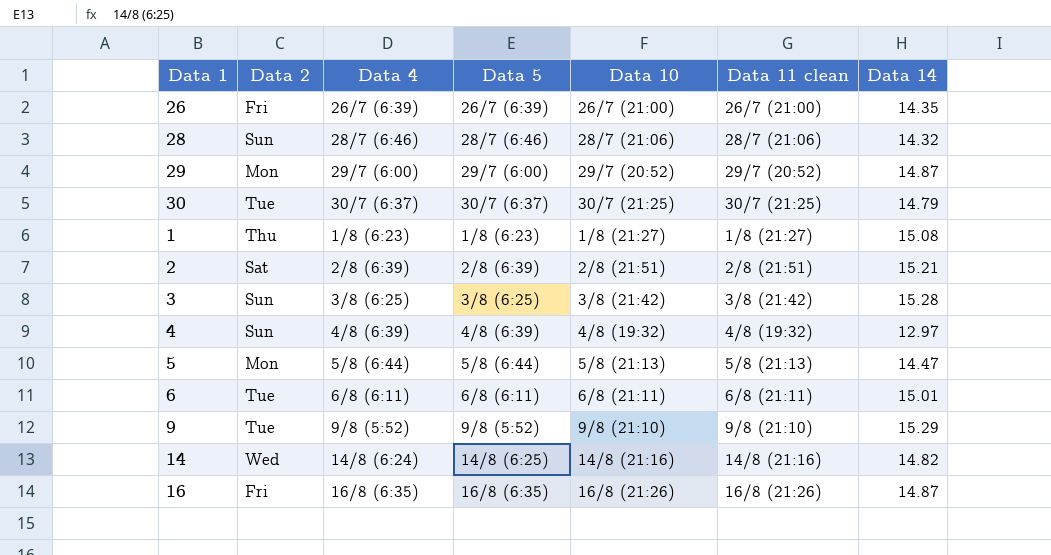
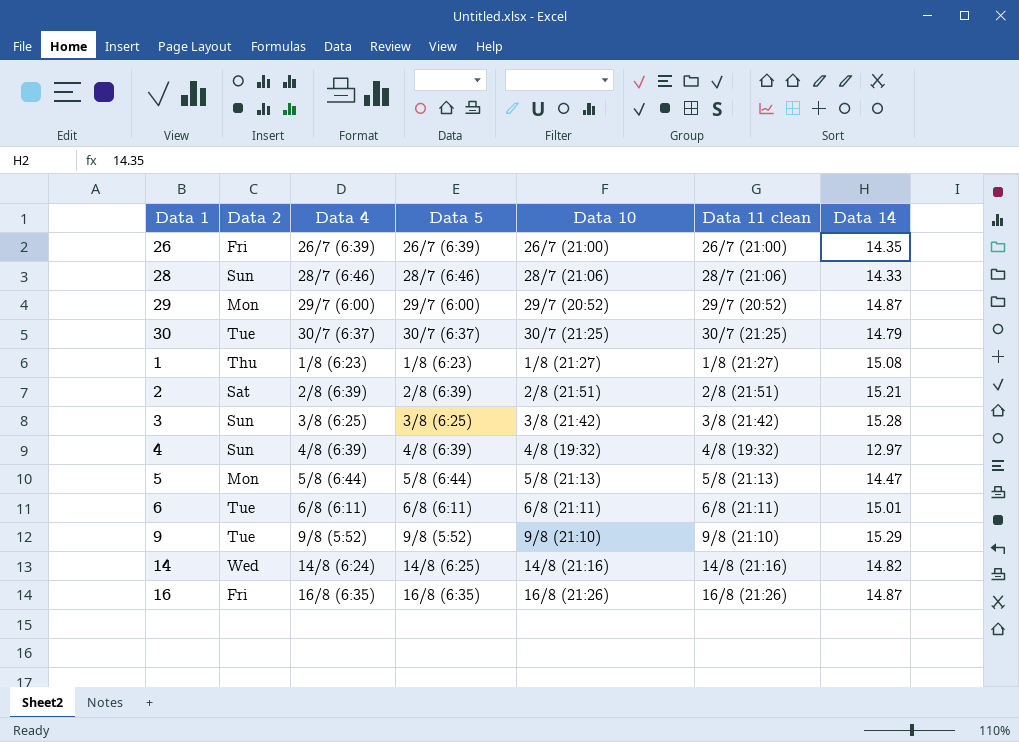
28 | Data 14: 14.32 -> 14.33

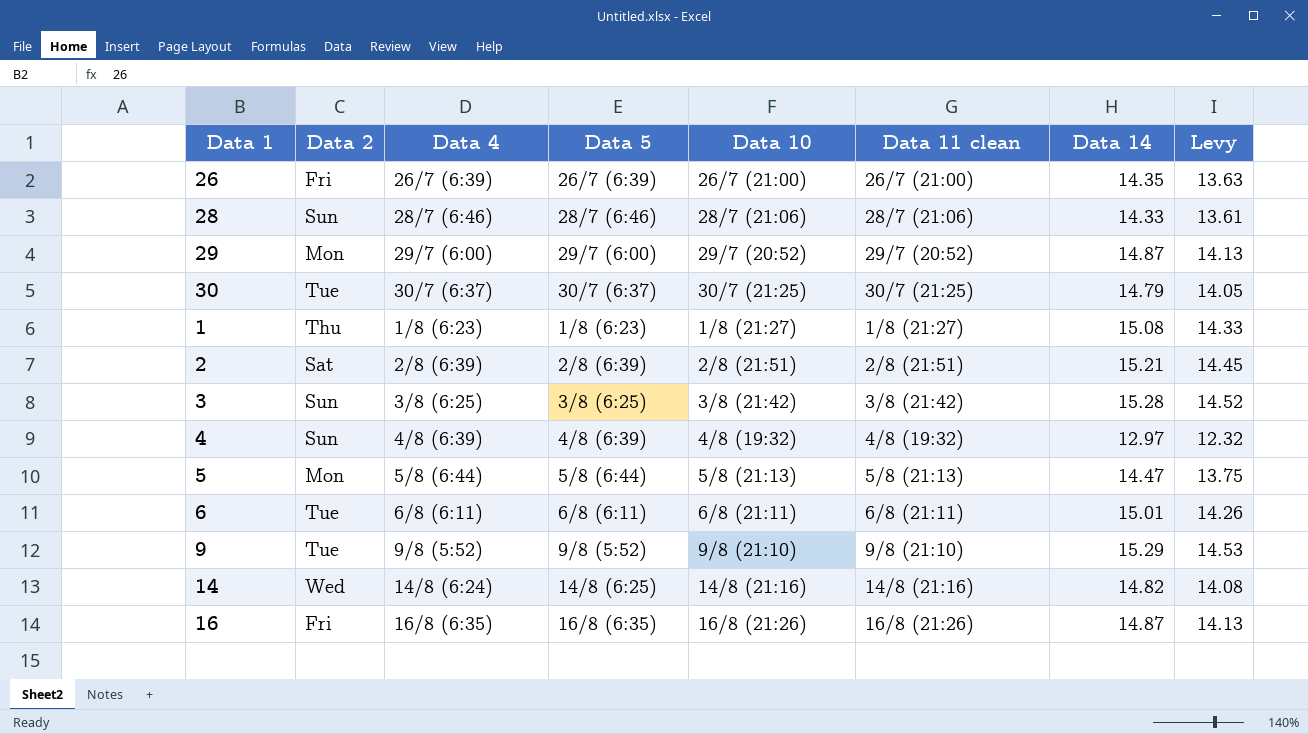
column Levy | formula: none -> [Data 14] * 0.95

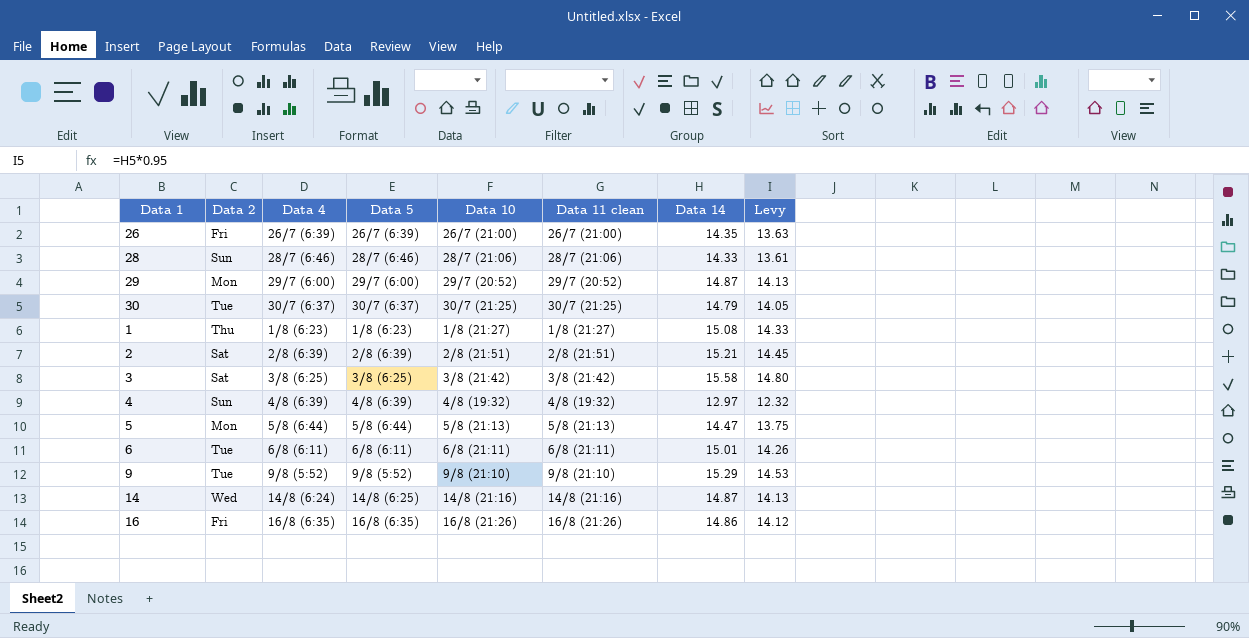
3 | Data 2: Sun -> Sat
3 | Data 14: 15.28 -> 15.58
3 | Levy: 14.52 -> 14.80
14 | Data 14: 14.82 -> 14.87
14 | Levy: 14.08 -> 14.13
16 | Data 14: 14.87 -> 14.86
16 | Levy: 14.13 -> 14.12

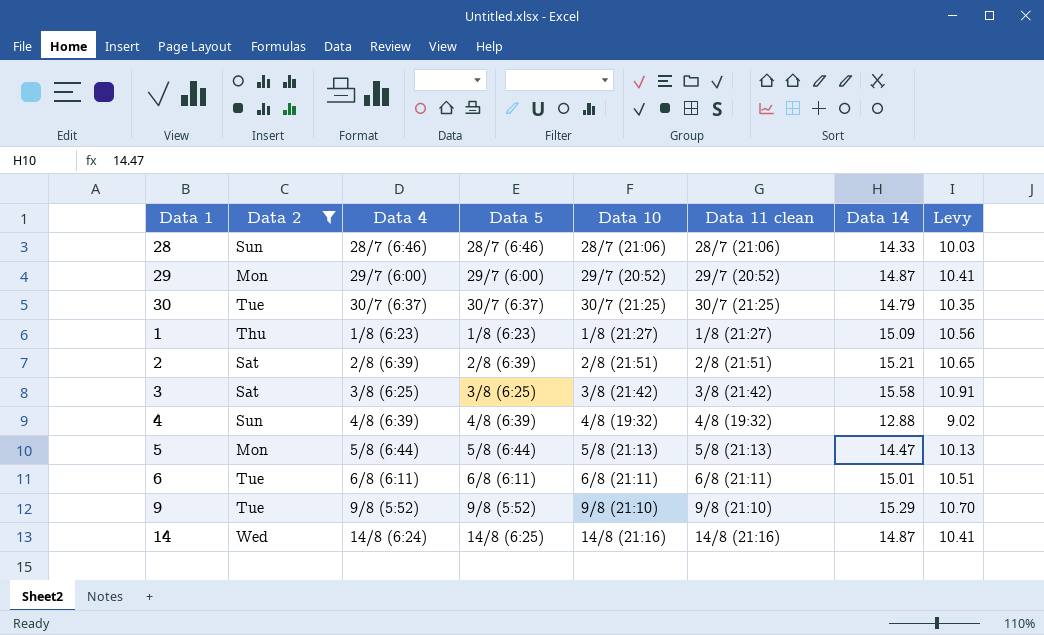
filter: none -> Data 2 != Fri
column Levy | formula: [Data 14] * 0.95 -> [Data 14] * 0.7
1 | Data 14: 15.08 -> 15.09
4 | Data 14: 12.97 -> 12.88

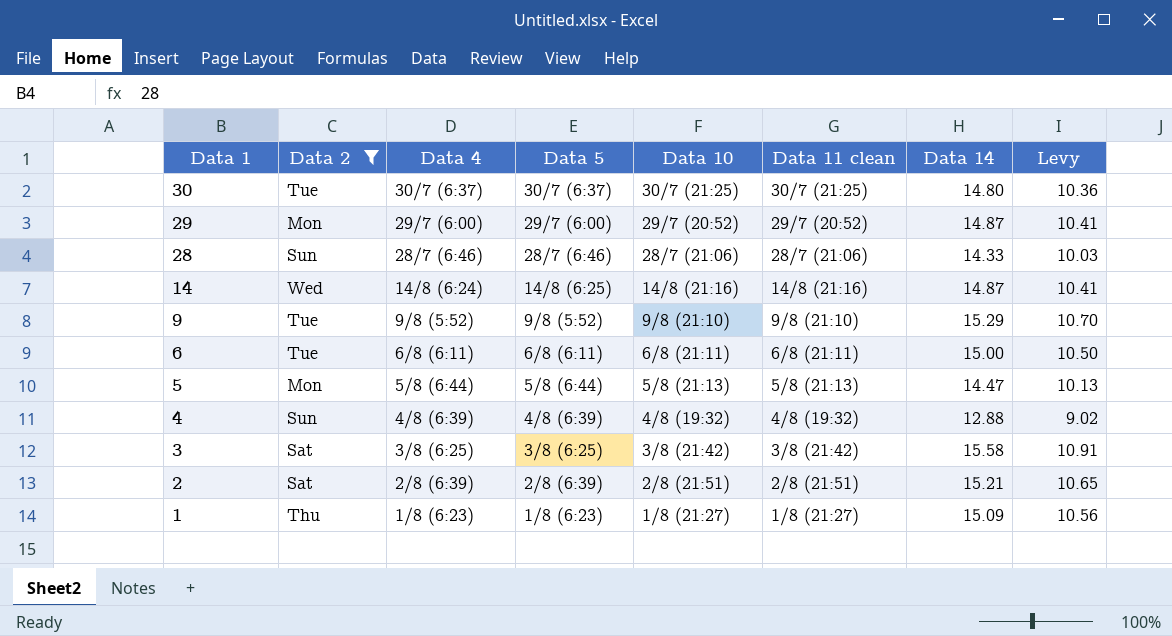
row order: none -> Data 1 descending
30 | Data 14: 14.79 -> 14.80
30 | Levy: 10.35 -> 10.36
6 | Data 14: 15.01 -> 15.00
6 | Levy: 10.51 -> 10.50

